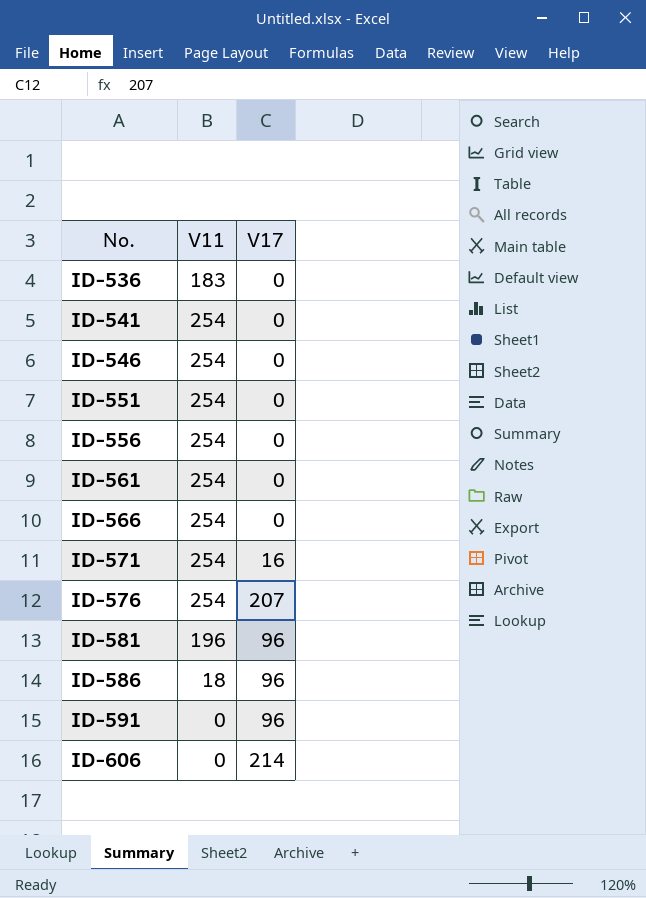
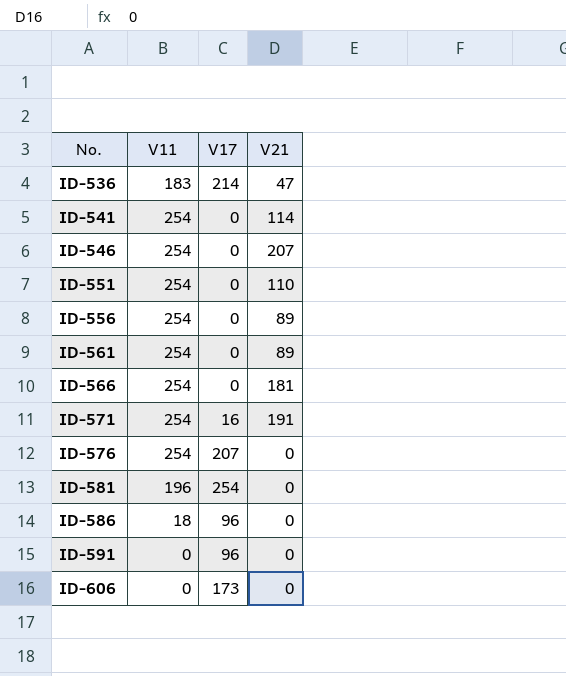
column V21 | position: none -> 4
ID-536 | V17: 0 -> 214
ID-581 | V17: 96 -> 254
ID-606 | V17: 214 -> 173

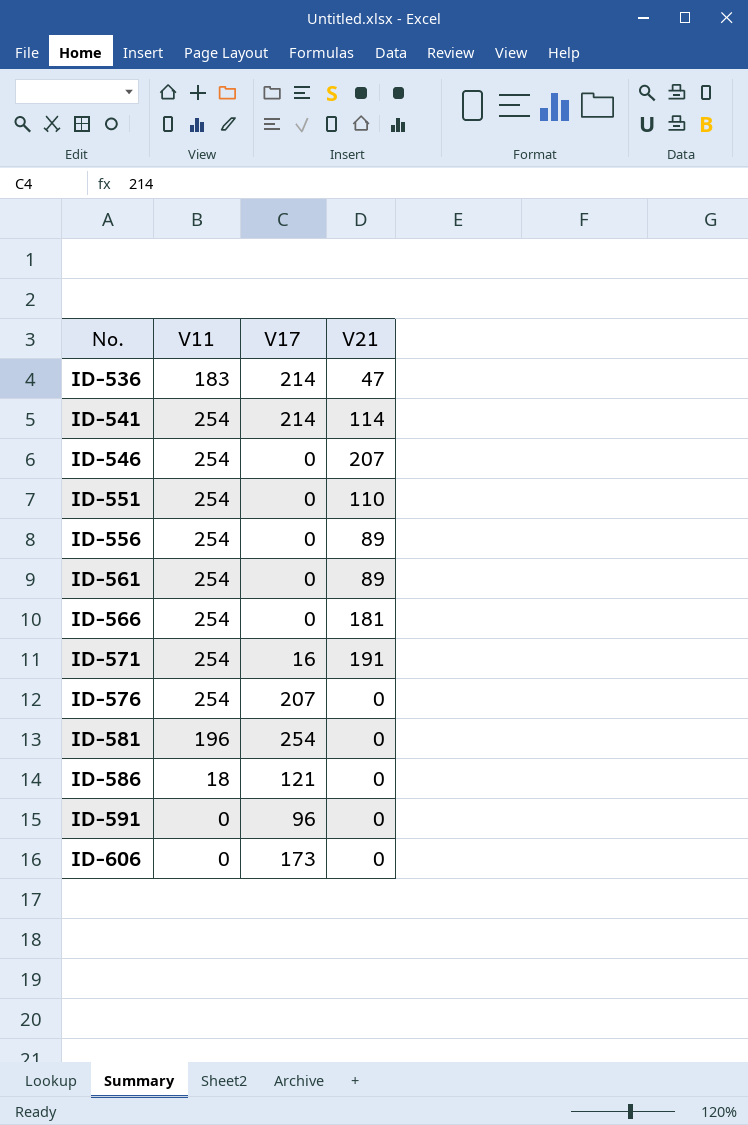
ID-541 | V17: 0 -> 214
ID-586 | V17: 96 -> 121

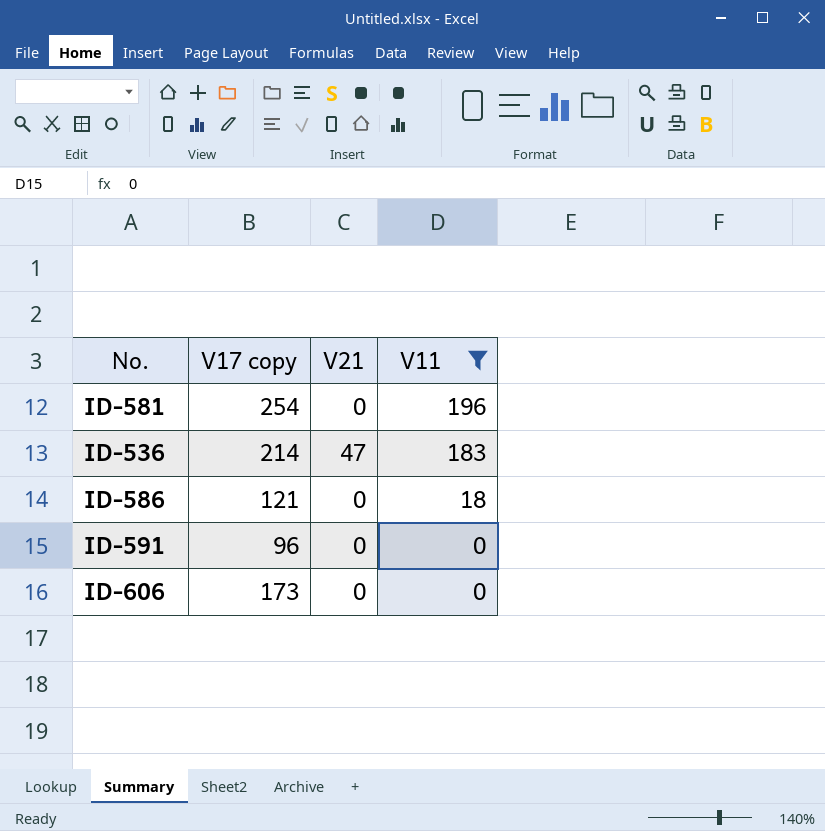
filter: none -> V11 != 254
row order: No. ascending -> V11 descending
column name: V17 -> V17 copy
column V11 | position: 2 -> 4

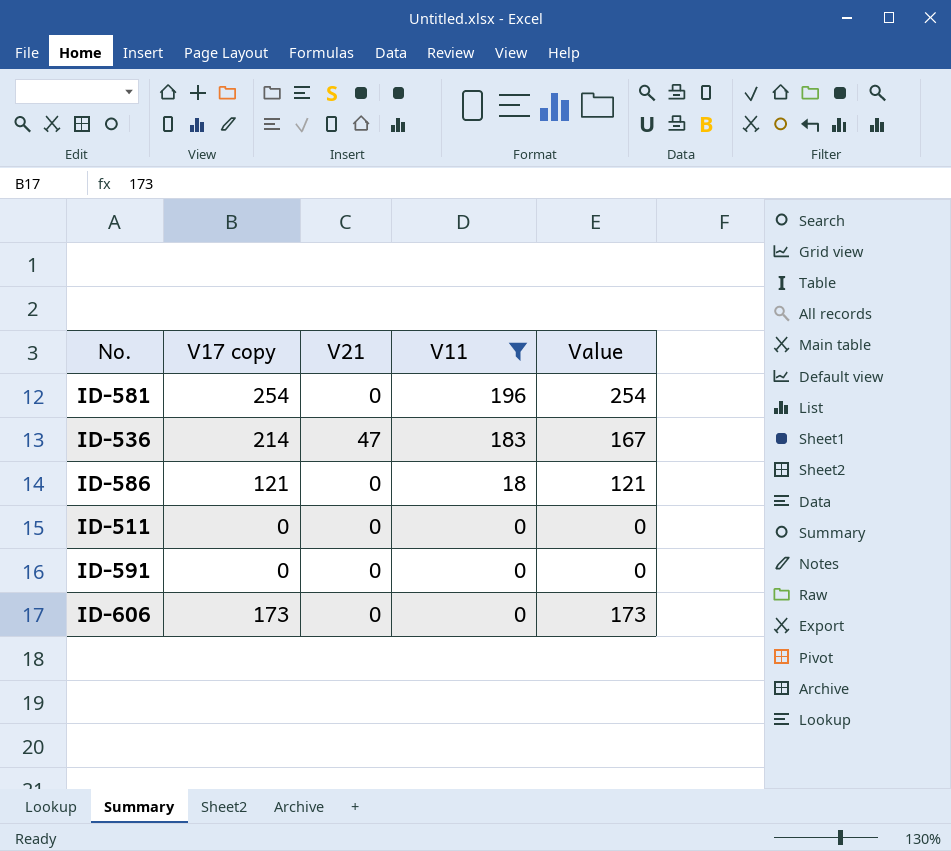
column Value | formula: none -> [V17 copy] - [V21]
row ID-511: none -> 0 | 0 | 0 | 0
ID-591 | V17 copy: 96 -> 0

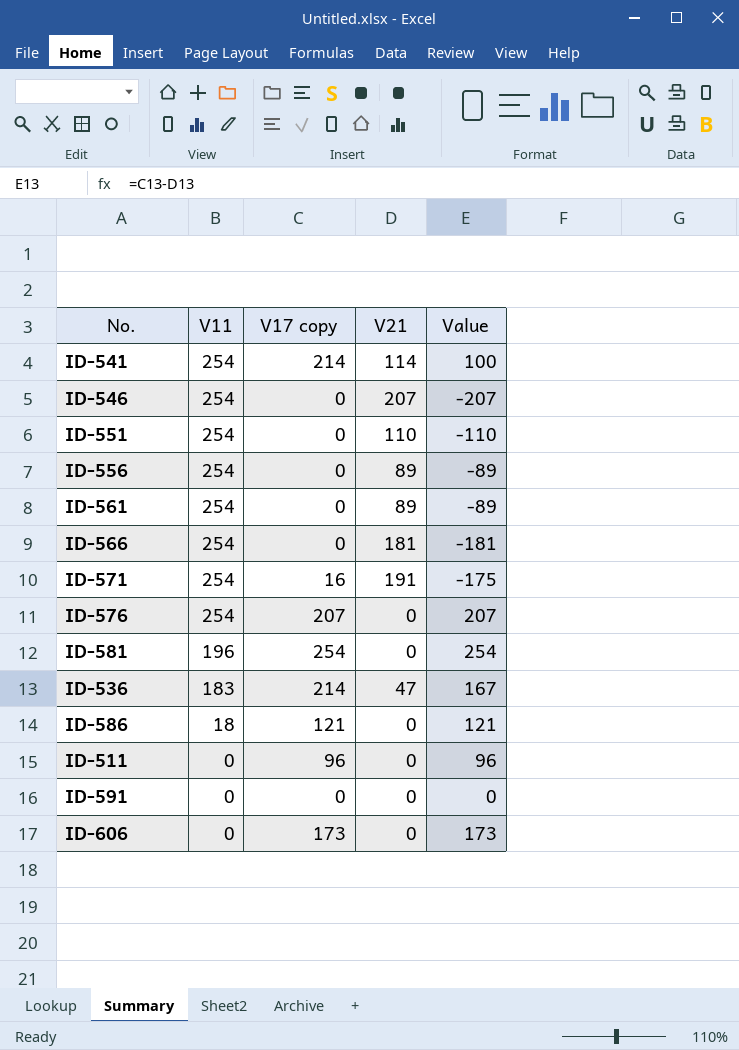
filter: V11 != 254 -> none
column V11 | position: 4 -> 2
ID-511 | V17 copy: 0 -> 96
ID-511 | Value: 0 -> 96

